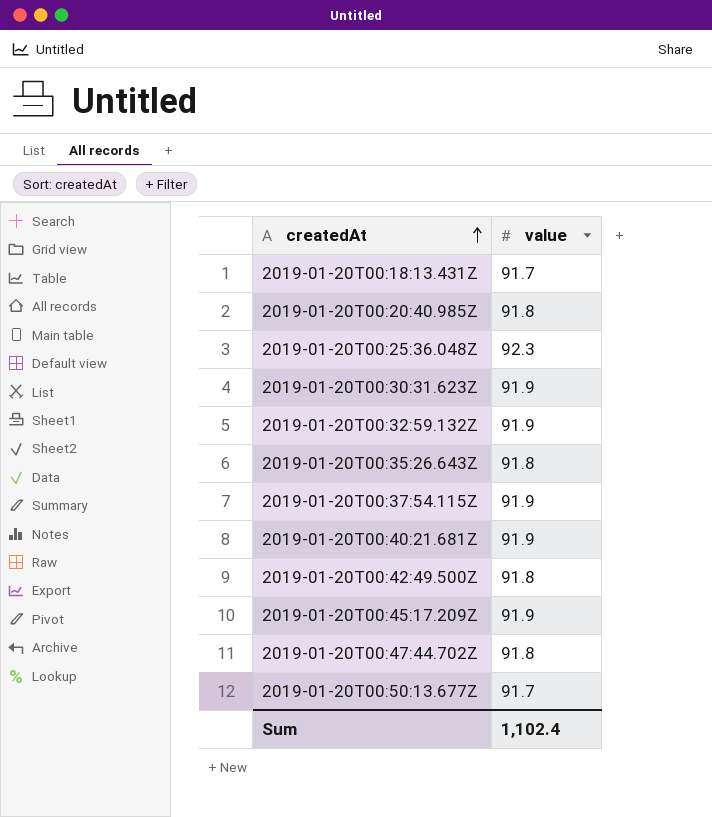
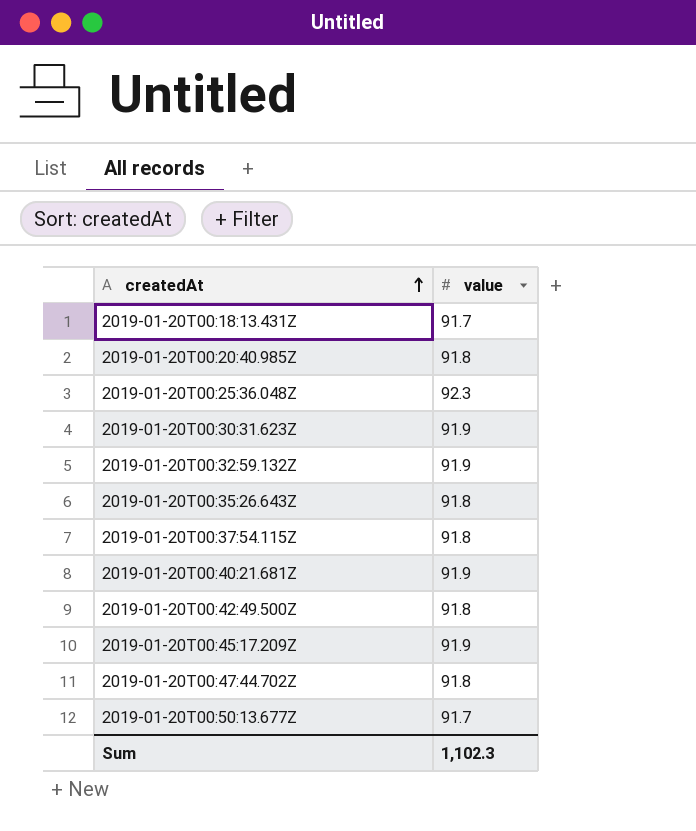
2019-01-20T00:37:54.115Z | value: 91.9 -> 91.8
Sum | value: 1,102.4 -> 1,102.3

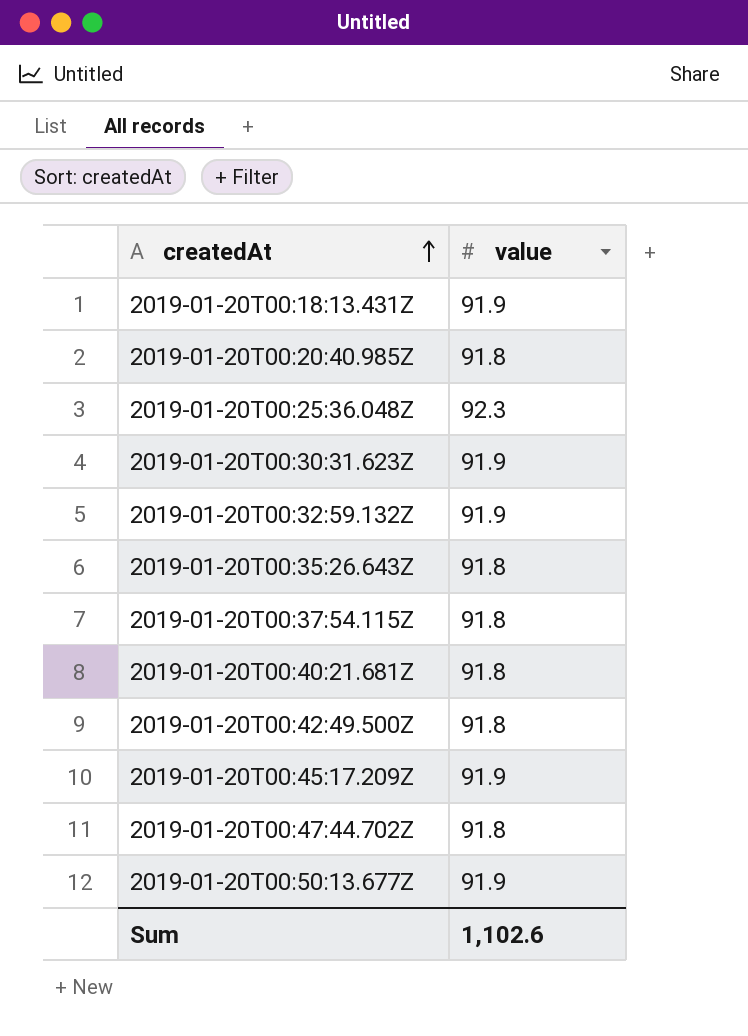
2019-01-20T00:18:13.431Z | value: 91.7 -> 91.9
2019-01-20T00:40:21.681Z | value: 91.9 -> 91.8
2019-01-20T00:50:13.677Z | value: 91.7 -> 91.9
Sum | value: 1,102.3 -> 1,102.6

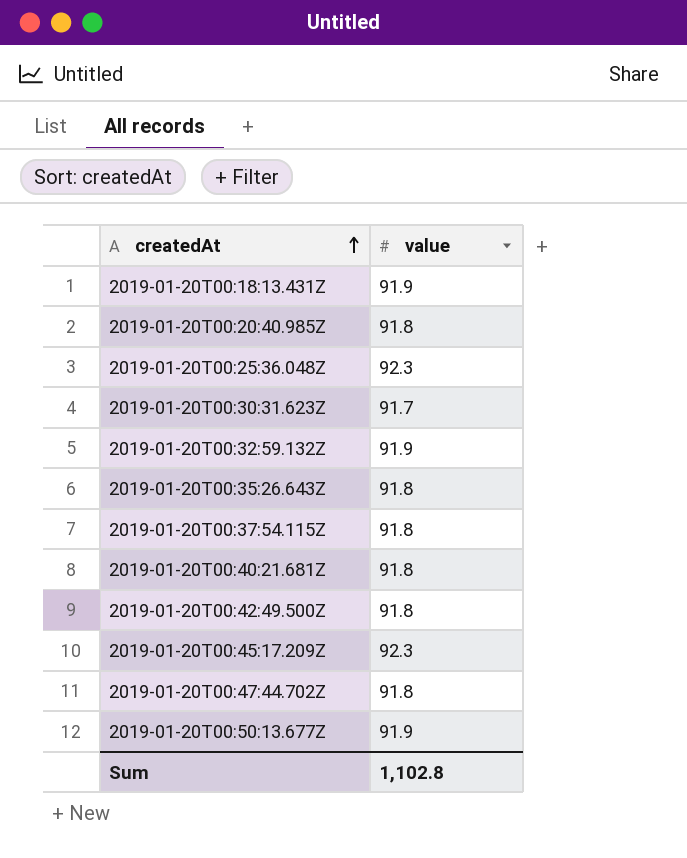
2019-01-20T00:30:31.623Z | value: 91.9 -> 91.7
2019-01-20T00:45:17.209Z | value: 91.9 -> 92.3
Sum | value: 1,102.6 -> 1,102.8

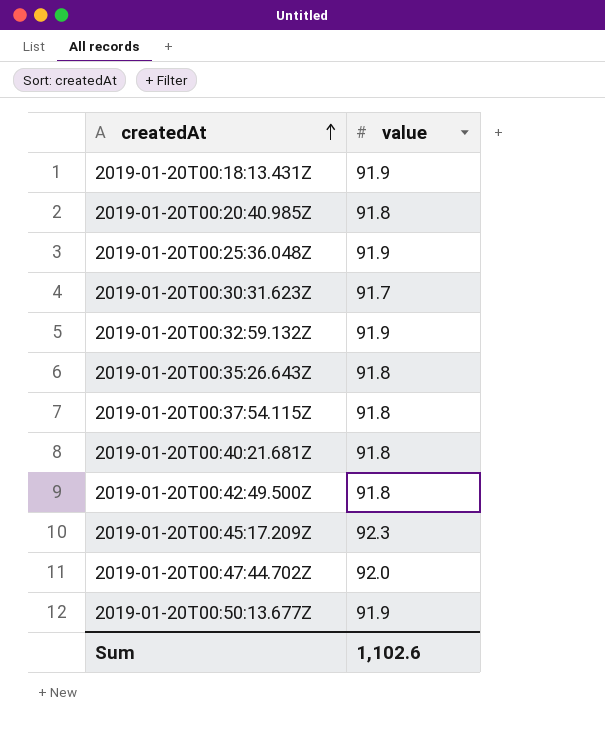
2019-01-20T00:25:36.048Z | value: 92.3 -> 91.9
2019-01-20T00:47:44.702Z | value: 91.8 -> 92.0
Sum | value: 1,102.8 -> 1,102.6

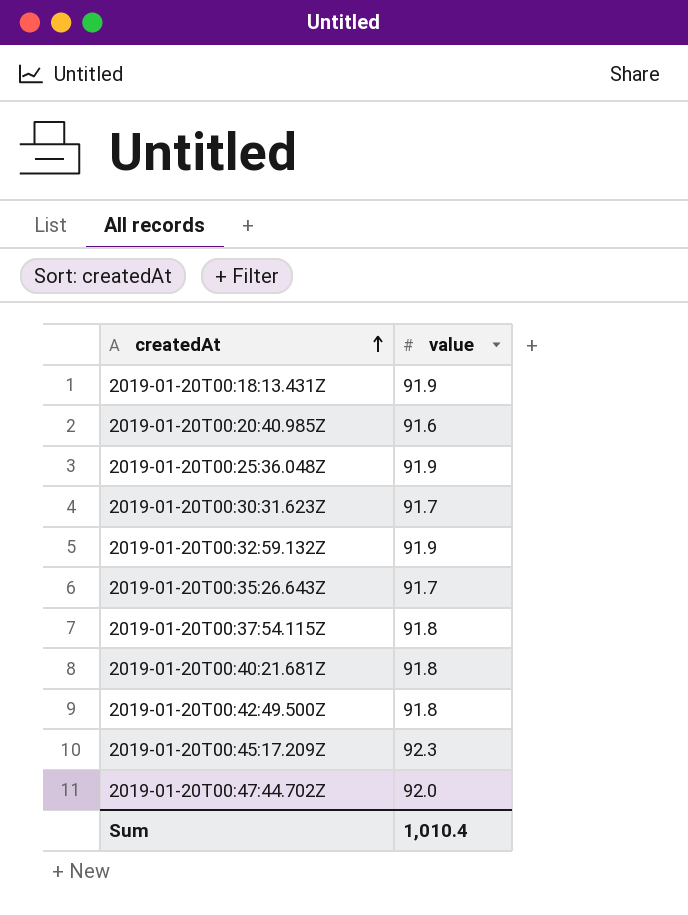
row 2019-01-20T00:50:13.677Z: 91.9 -> none
2019-01-20T00:20:40.985Z | value: 91.8 -> 91.6
2019-01-20T00:35:26.643Z | value: 91.8 -> 91.7
Sum | value: 1,102.6 -> 1,010.4

